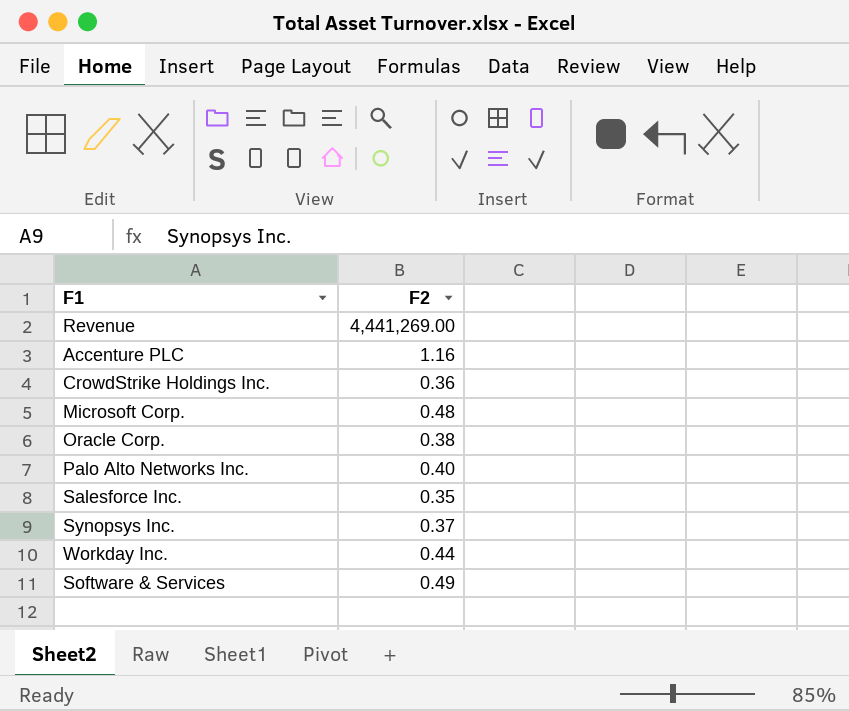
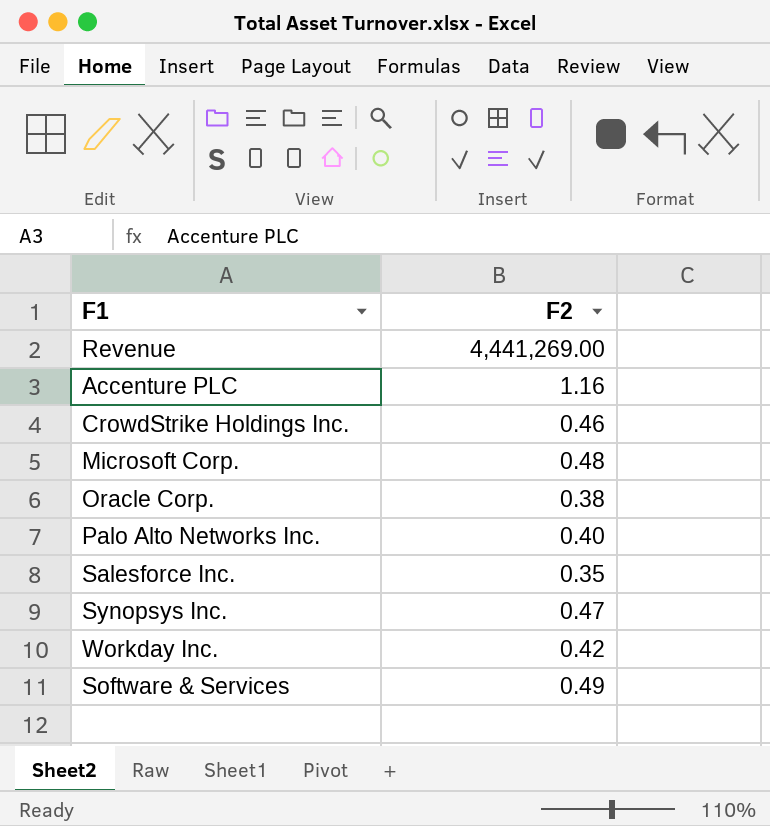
CrowdStrike Holdings Inc. | F2: 0.36 -> 0.46
Synopsys Inc. | F2: 0.37 -> 0.47
Workday Inc. | F2: 0.44 -> 0.42

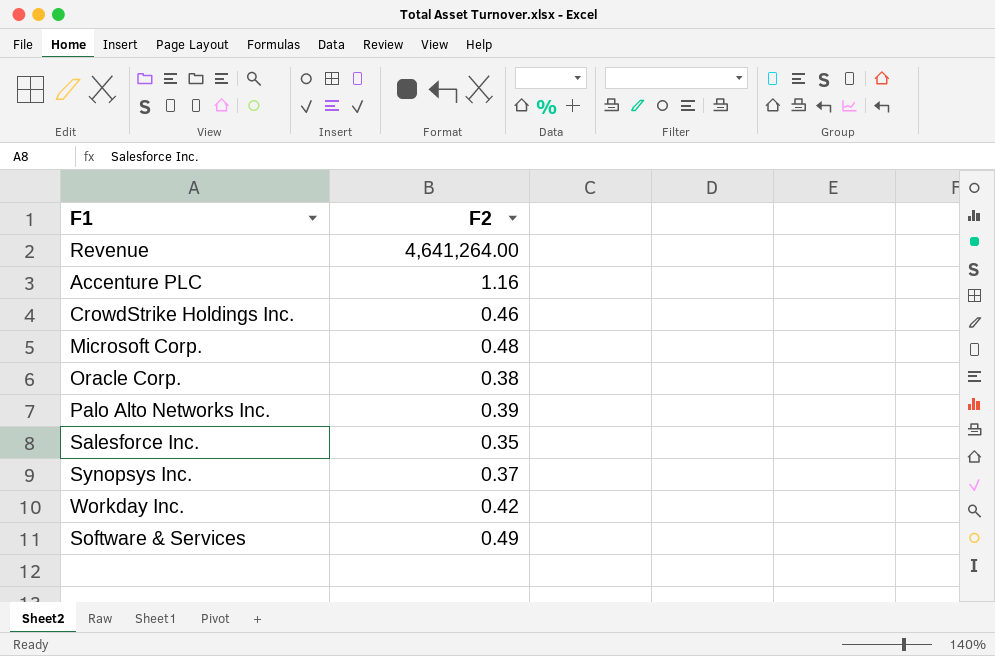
Revenue | F2: 4,441,269.00 -> 4,641,264.00
Palo Alto Networks Inc. | F2: 0.40 -> 0.39
Synopsys Inc. | F2: 0.47 -> 0.37

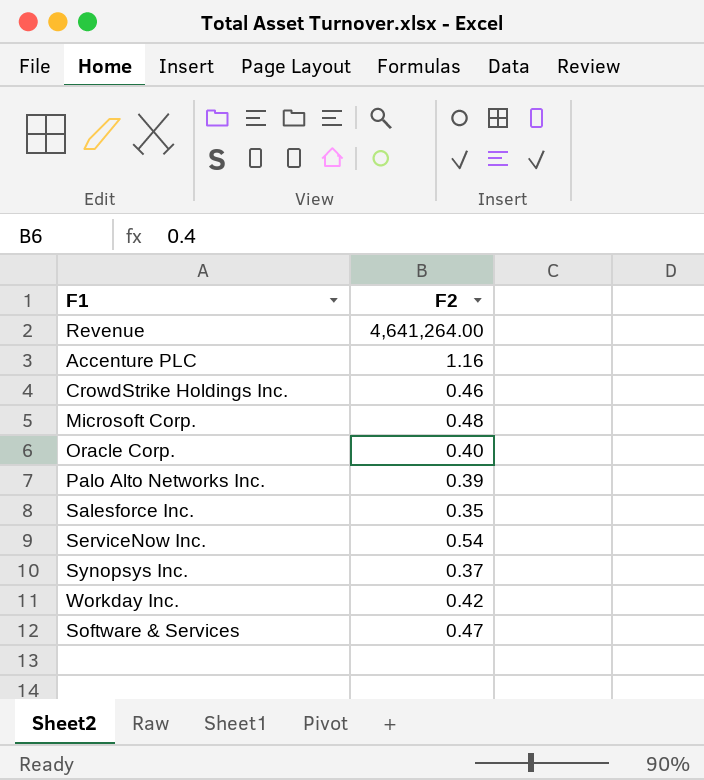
Oracle Corp. | F2: 0.38 -> 0.40
row ServiceNow Inc.: none -> 0.54
Software & Services | F2: 0.49 -> 0.47

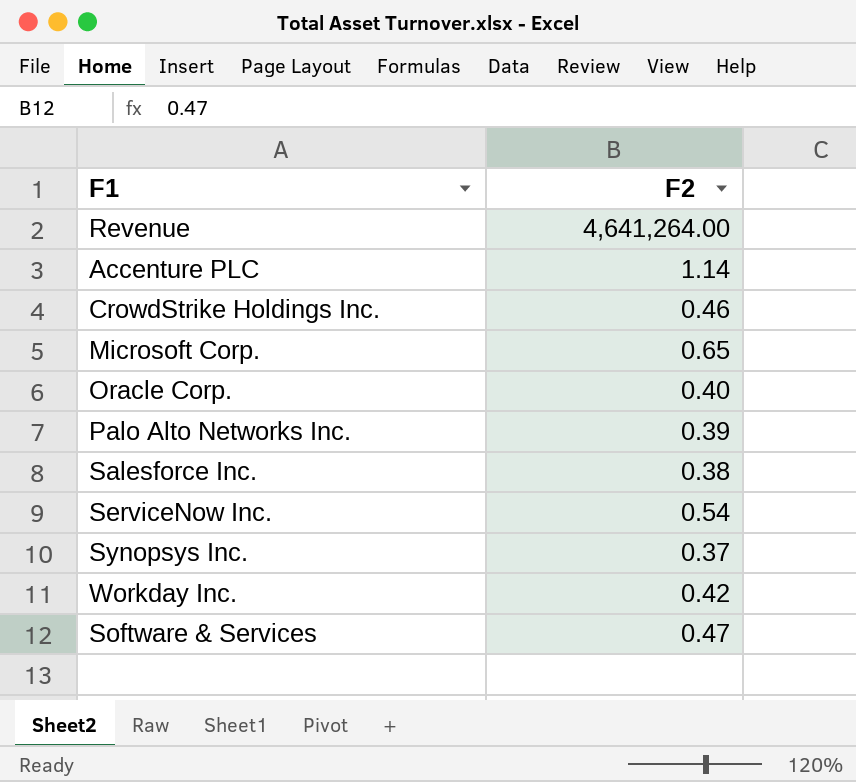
Accenture PLC | F2: 1.16 -> 1.14
Microsoft Corp. | F2: 0.48 -> 0.65
Salesforce Inc. | F2: 0.35 -> 0.38

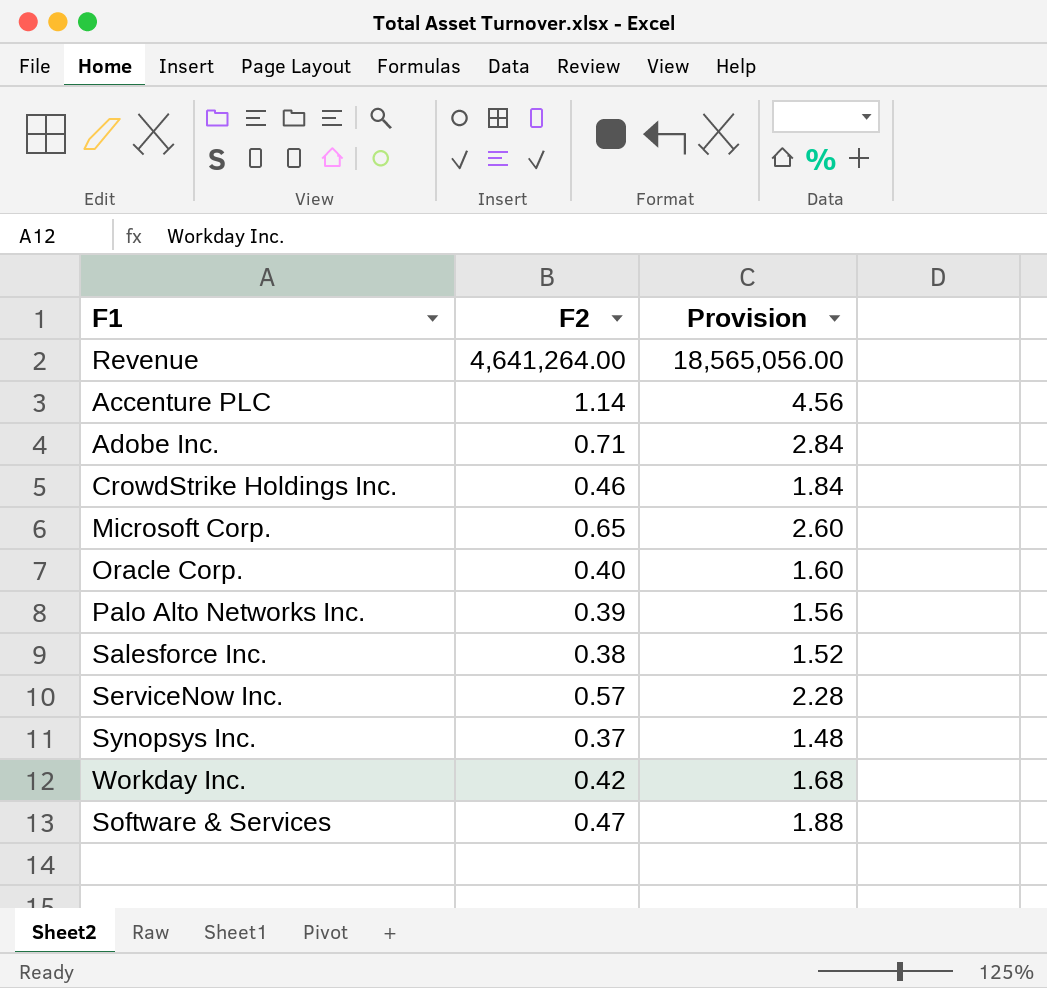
column Provision | formula: none -> [F2] * 4
row Adobe Inc.: none -> 0.71 | 2.84
ServiceNow Inc. | F2: 0.54 -> 0.57

